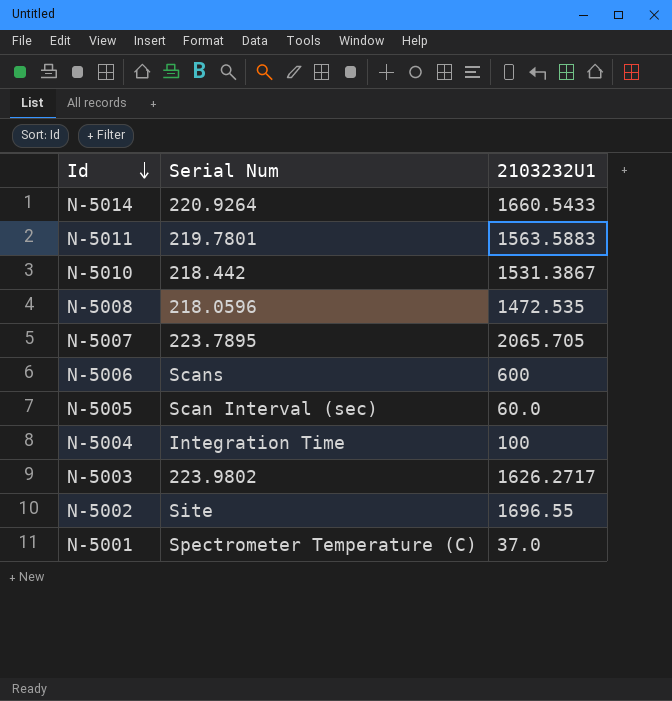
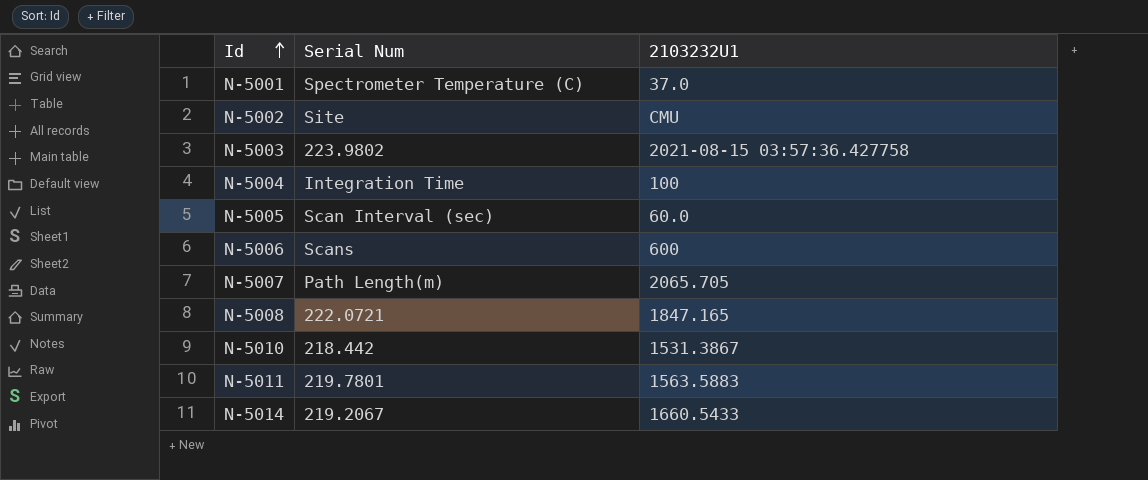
row order: Id descending -> Id ascending
N-5002 | 2103232U1: 1696.55 -> CMU
N-5003 | 2103232U1: 1626.2717 -> 2021-08-15 03:57:36.427758
N-5007 | Serial Num: 223.7895 -> Path Length(m)
N-5008 | Serial Num: 218.0596 -> 222.0721
N-5008 | 2103232U1: 1472.535 -> 1847.165
N-5014 | Serial Num: 220.9264 -> 219.2067

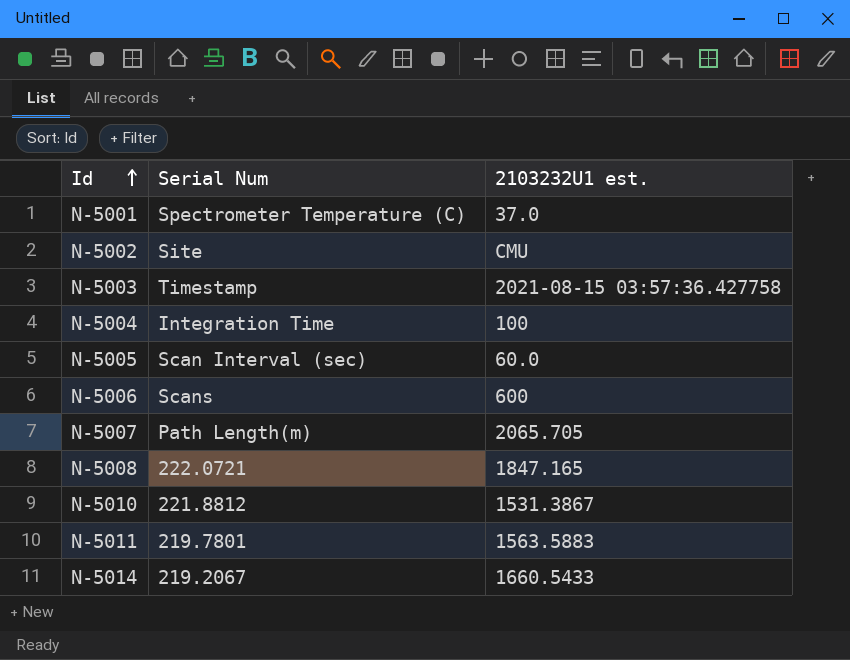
column name: 2103232U1 -> 2103232U1 est.
N-5003 | Serial Num: 223.9802 -> Timestamp
N-5010 | Serial Num: 218.442 -> 221.8812

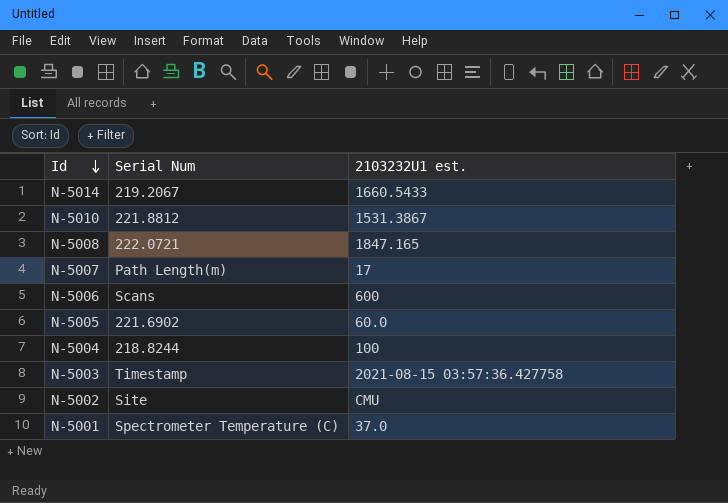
row order: Id ascending -> Id descending
row N-5011: 219.7801 | 1563.5883 -> none
N-5007 | 2103232U1 est.: 2065.705 -> 17
N-5005 | Serial Num: Scan Interval (sec) -> 221.6902
N-5004 | Serial Num: Integration Time -> 218.8244

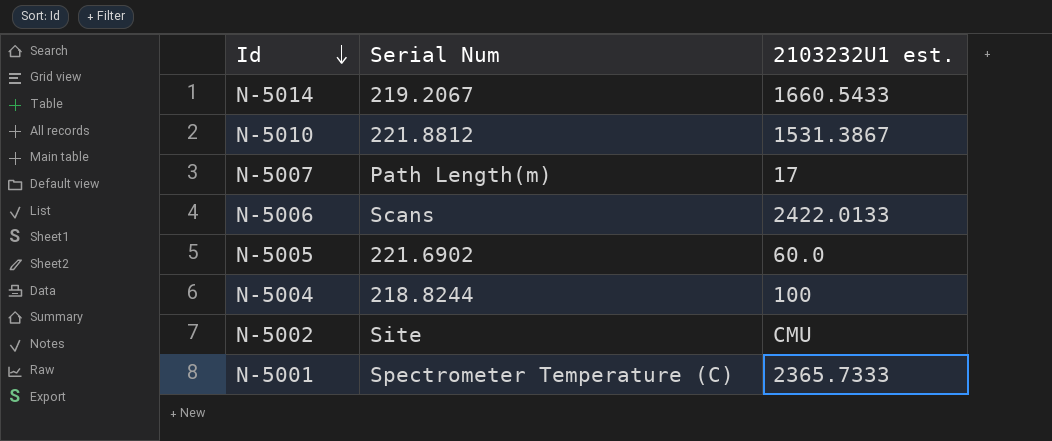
row N-5008: 222.0721 | 1847.165 -> none
row N-5003: Timestamp | 2021-08-15 03:57:36.427758 -> none
N-5006 | 2103232U1 est.: 600 -> 2422.0133
N-5001 | 2103232U1 est.: 37.0 -> 2365.7333

